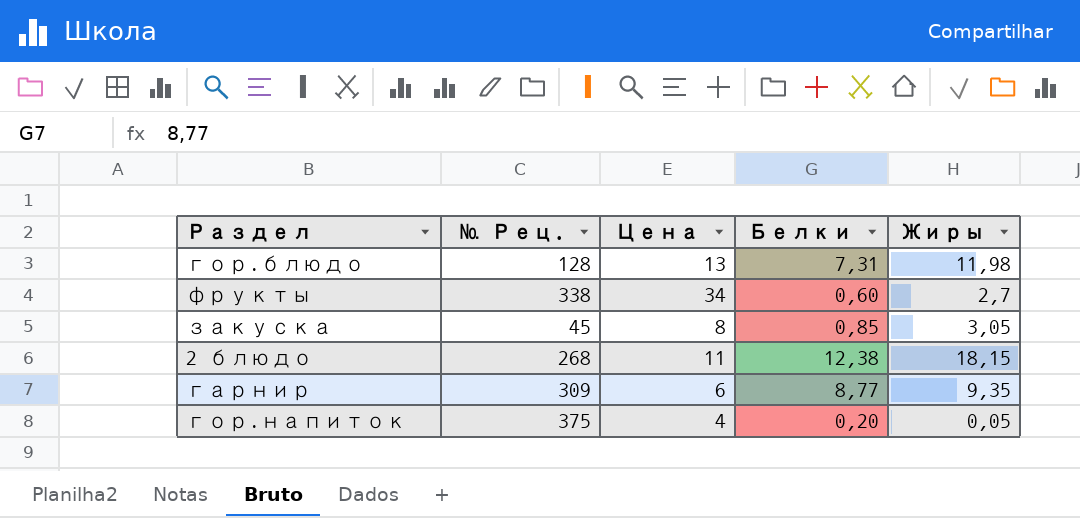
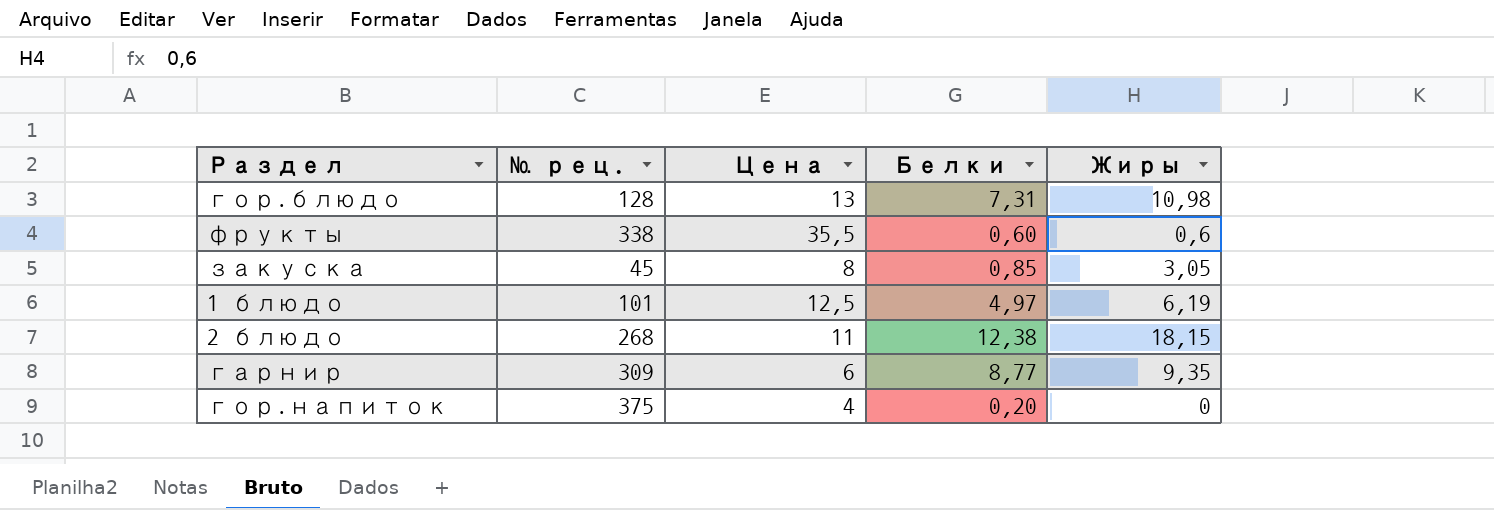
column name: № Рец. -> № рец.
гор.блюдо | Жиры: 11,98 -> 10,98
фрукты | Цена: 34 -> 35,5
фрукты | Жиры: 2,7 -> 0,6
row 1 блюдо: none -> 101 | 12,5 | 4,97 | 6,19
гор.напиток | Жиры: 0,05 -> 0

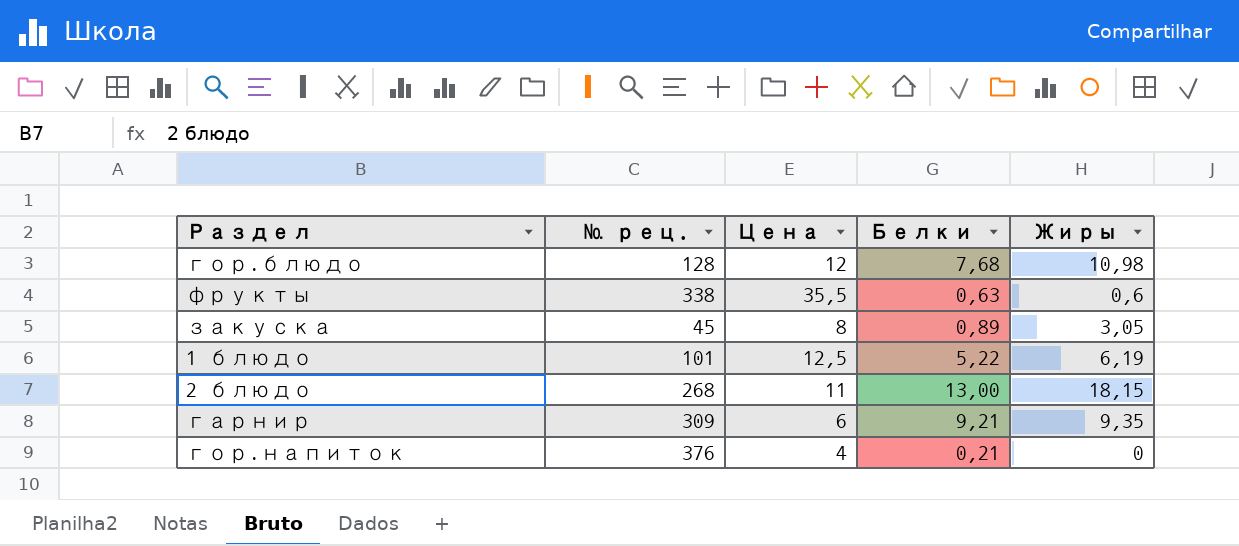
гор.блюдо | Цена: 13 -> 12
гор.блюдо | Белки: 7,31 -> 7,68
фрукты | Белки: 0,60 -> 0,63
закуска | Белки: 0,85 -> 0,89
1 блюдо | Белки: 4,97 -> 5,22
2 блюдо | Белки: 12,38 -> 13,00
гарнир | Белки: 8,77 -> 9,21
гор.напиток | № рец.: 375 -> 376
гор.напиток | Белки: 0,20 -> 0,21

